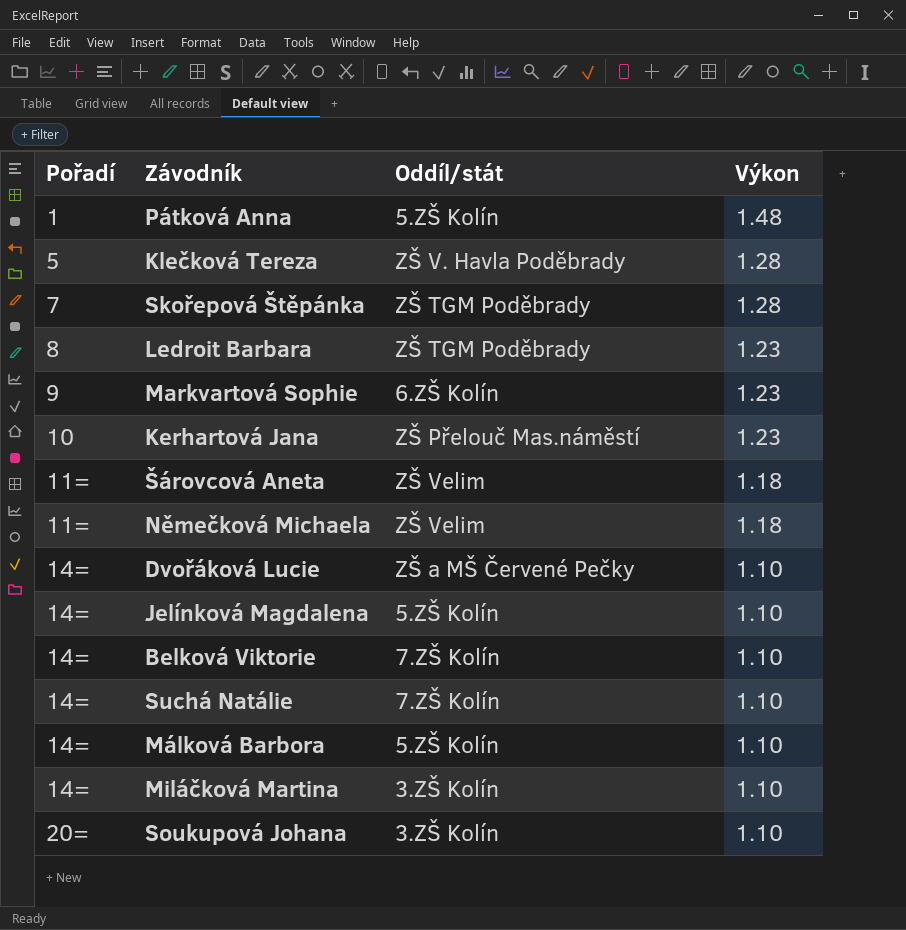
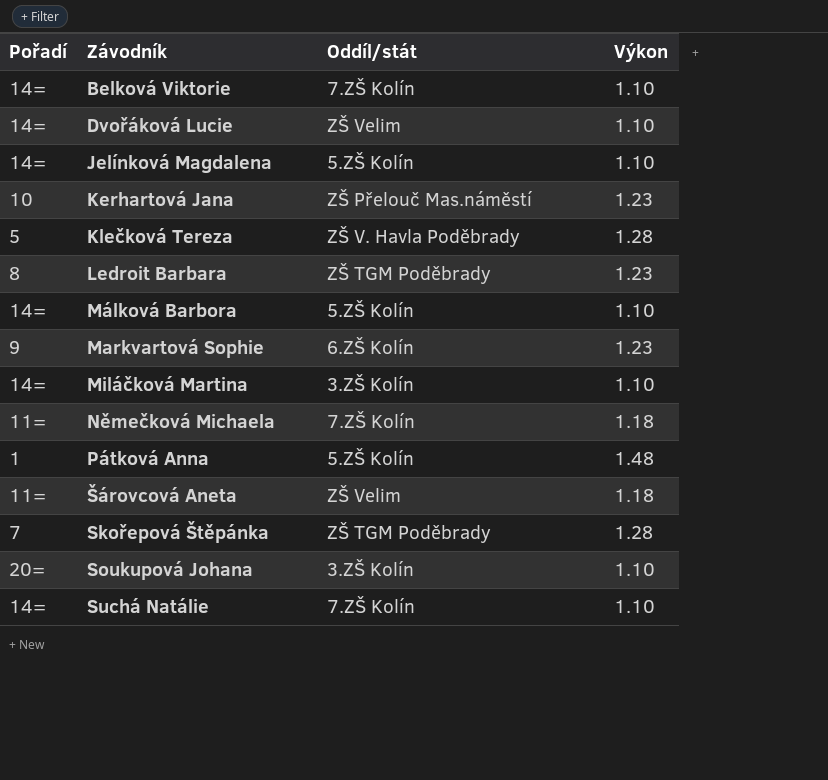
row order: Pořadí ascending -> Závodník ascending
Dvořáková Lucie | Oddíl/stát: ZŠ a MŠ Červené Pečky -> ZŠ Velim
Němečková Michaela | Oddíl/stát: ZŠ Velim -> 7.ZŠ Kolín

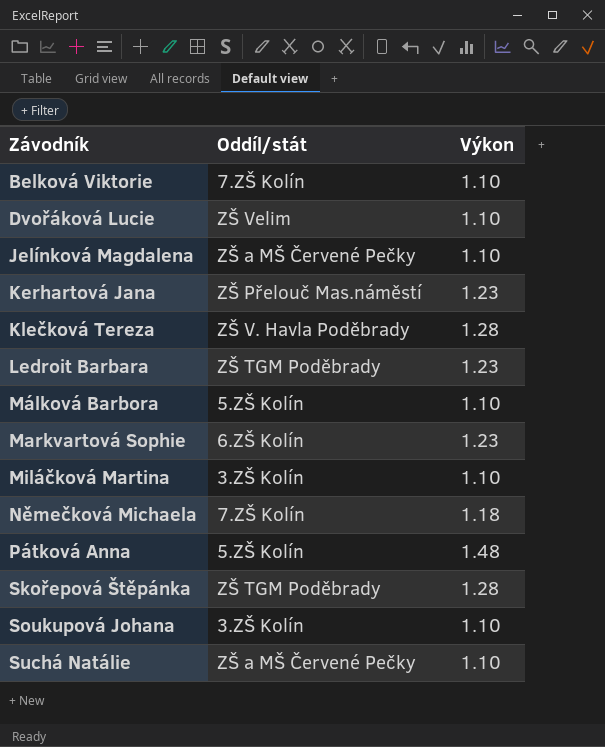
column Pořadí | position: 1 -> none
row Šárovcová Aneta: 11= | ZŠ Velim | 1.18 -> none
Jelínková Magdalena | Oddíl/stát: 5.ZŠ Kolín -> ZŠ a MŠ Červené Pečky
Suchá Natálie | Oddíl/stát: 7.ZŠ Kolín -> ZŠ a MŠ Červené Pečky

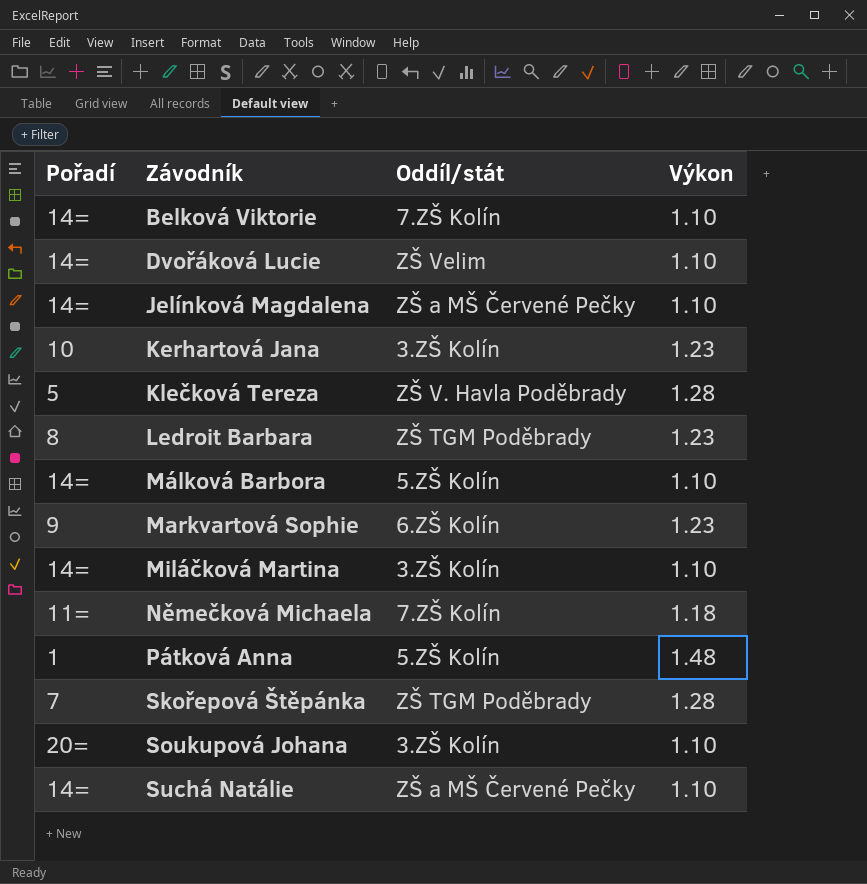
column Pořadí | position: none -> 1
Kerhartová Jana | Oddíl/stát: ZŠ Přelouč Mas.náměstí -> 3.ZŠ Kolín

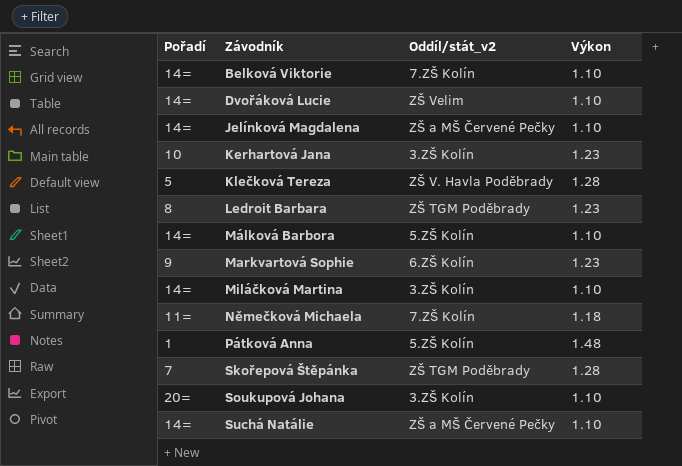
column name: Oddíl/stát -> Oddíl/stát_v2

